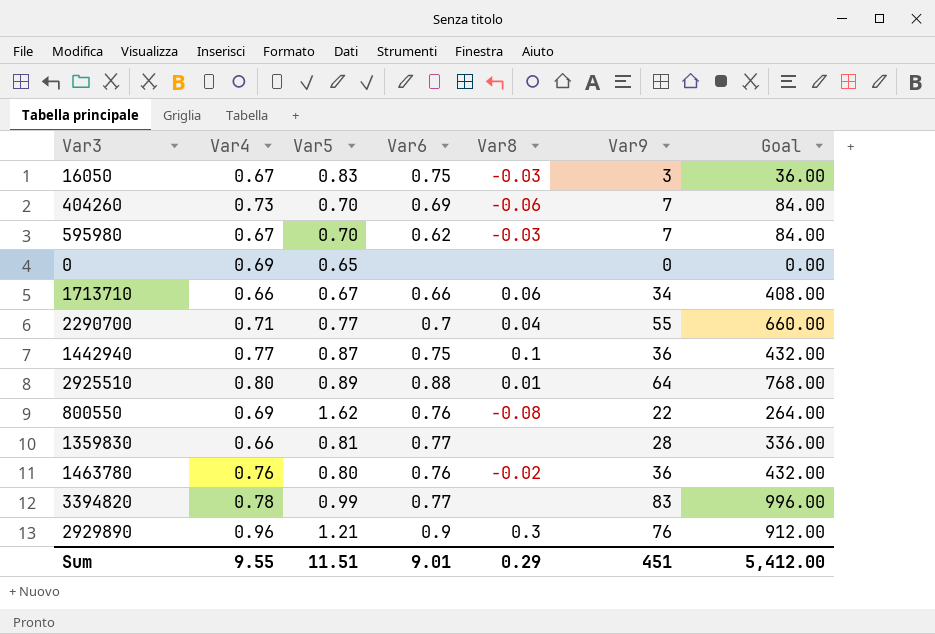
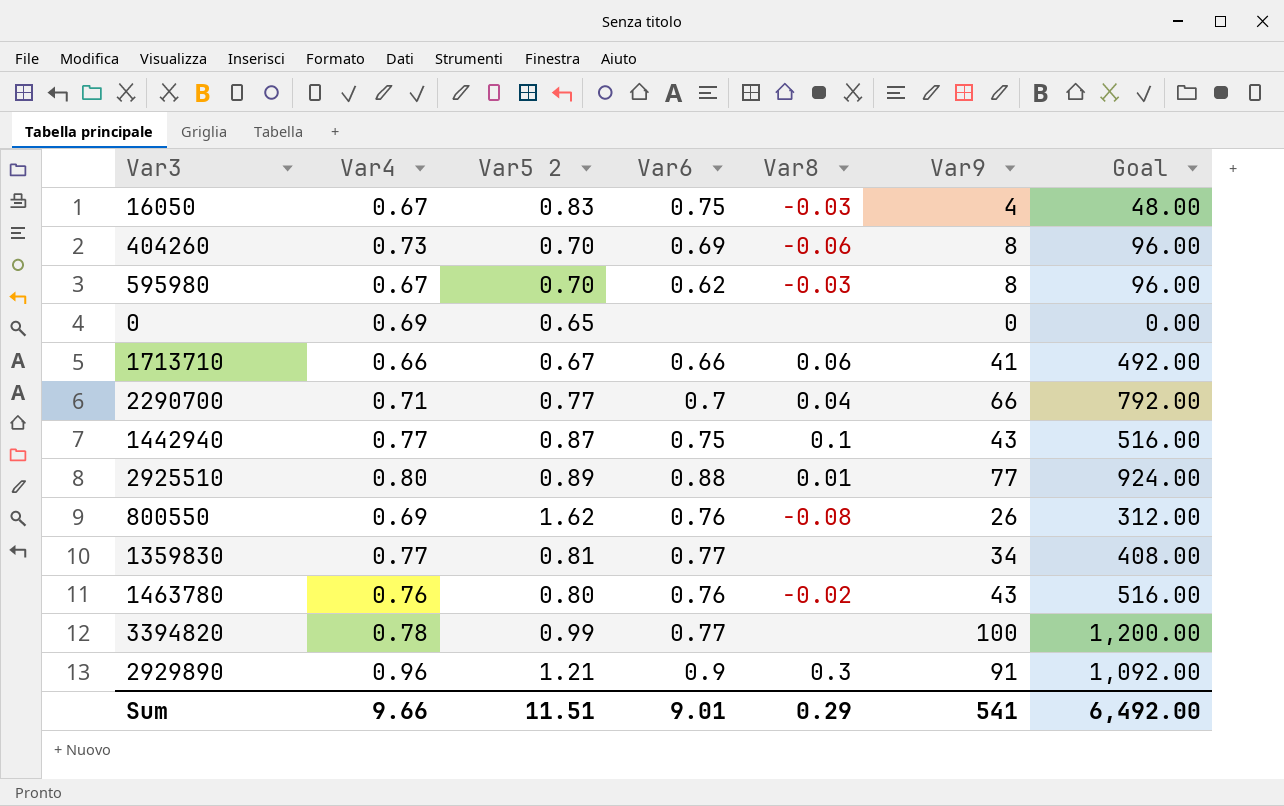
column name: Var5 -> Var5 2
16050 | Var9: 3 -> 4
16050 | Goal: 36.00 -> 48.00
404260 | Var9: 7 -> 8
404260 | Goal: 84.00 -> 96.00
595980 | Var9: 7 -> 8
595980 | Goal: 84.00 -> 96.00
1713710 | Var9: 34 -> 41
1713710 | Goal: 408.00 -> 492.00
2290700 | Var9: 55 -> 66
2290700 | Goal: 660.00 -> 792.00
1442940 | Var9: 36 -> 43
1442940 | Goal: 432.00 -> 516.00
2925510 | Var9: 64 -> 77
2925510 | Goal: 768.00 -> 924.00
800550 | Var9: 22 -> 26
800550 | Goal: 264.00 -> 312.00
1359830 | Var4: 0.66 -> 0.77
1359830 | Var9: 28 -> 34
1359830 | Goal: 336.00 -> 408.00
1463780 | Var9: 36 -> 43
1463780 | Goal: 432.00 -> 516.00
3394820 | Var9: 83 -> 100
3394820 | Goal: 996.00 -> 1,200.00
2929890 | Var9: 76 -> 91
2929890 | Goal: 912.00 -> 1,092.00
Sum | Var4: 9.55 -> 9.66
Sum | Var9: 451 -> 541
Sum | Goal: 5,412.00 -> 6,492.00

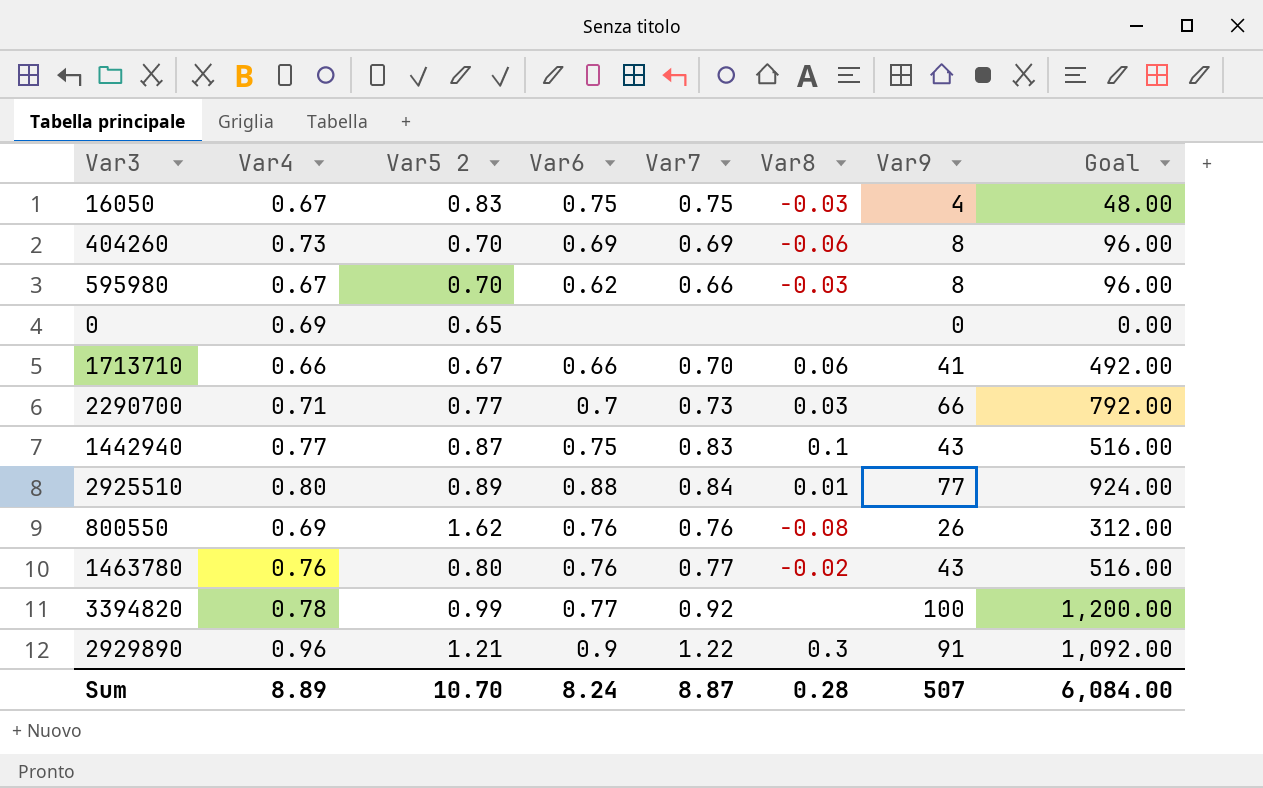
column Var7 | position: none -> 5
row 1359830: 0.77 | 0.81 | 0.77 | none | 34 | 408.00 -> none
2290700 | Var8: 0.04 -> 0.03
Sum | Var4: 9.66 -> 8.89
Sum | Var5 2: 11.51 -> 10.70
Sum | Var6: 9.01 -> 8.24
Sum | Var8: 0.29 -> 0.28
Sum | Var9: 541 -> 507
Sum | Goal: 6,492.00 -> 6,084.00

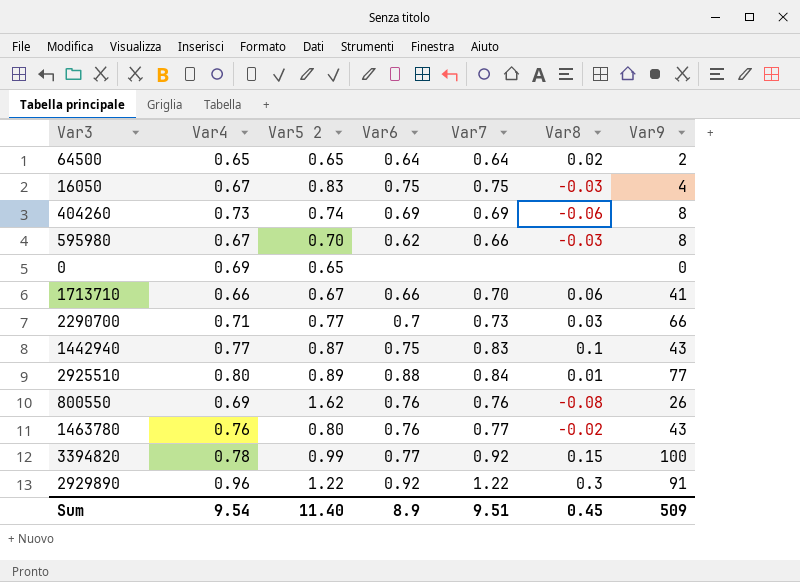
column Goal | formula: [Var9] * 12 -> none
row 64500: none -> 0.65 | 0.65 | 0.64 | 0.64 | 0.02 | 2
404260 | Var5 2: 0.70 -> 0.74
3394820 | Var8: none -> 0.15
2929890 | Var5 2: 1.21 -> 1.22
2929890 | Var6: 0.9 -> 0.92
Sum | Var4: 8.89 -> 9.54
Sum | Var5 2: 10.70 -> 11.40
Sum | Var6: 8.24 -> 8.9
Sum | Var7: 8.87 -> 9.51
Sum | Var8: 0.28 -> 0.45
Sum | Var9: 507 -> 509

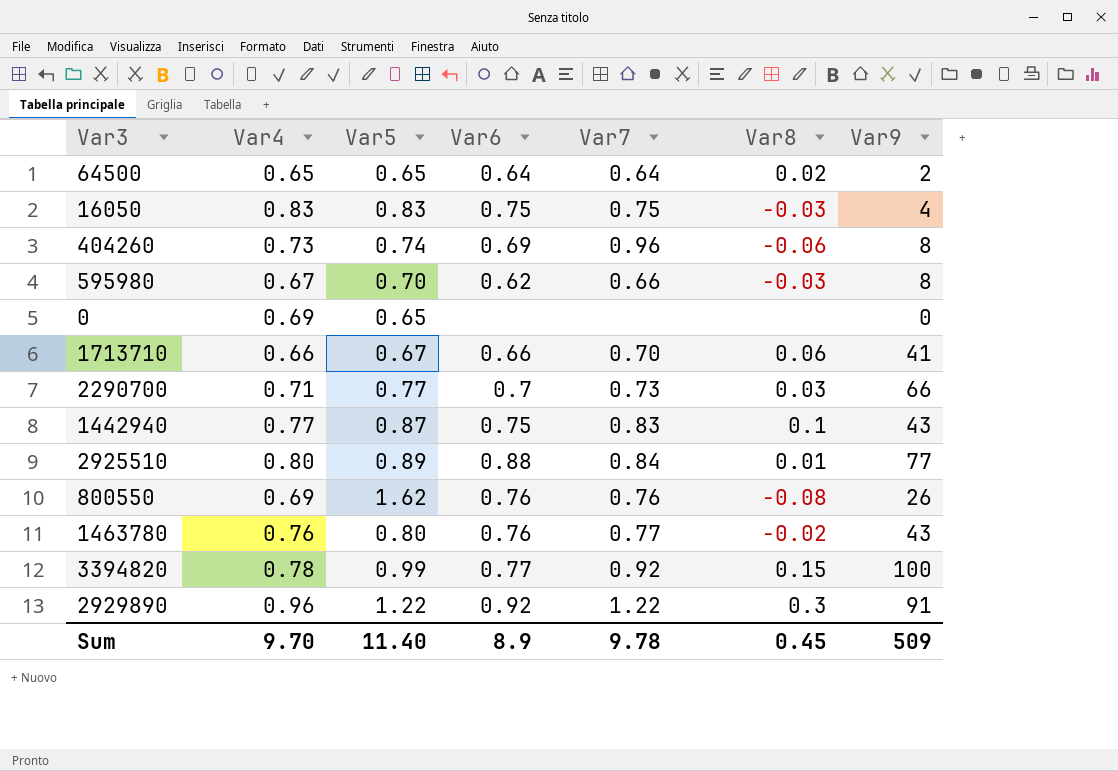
column name: Var5 2 -> Var5
16050 | Var4: 0.67 -> 0.83
404260 | Var7: 0.69 -> 0.96
Sum | Var4: 9.54 -> 9.70
Sum | Var7: 9.51 -> 9.78

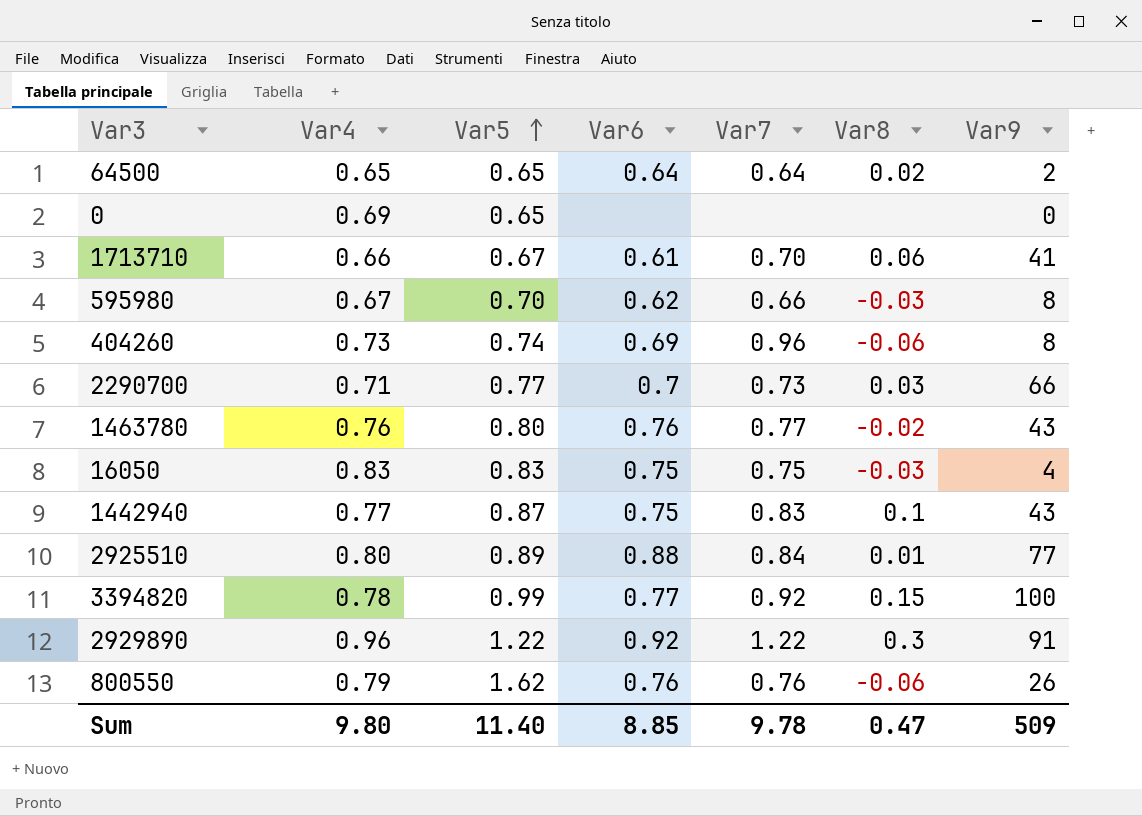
row order: none -> Var5 ascending
1713710 | Var6: 0.66 -> 0.61
800550 | Var4: 0.69 -> 0.79
800550 | Var8: -0.08 -> -0.06
Sum | Var4: 9.70 -> 9.80
Sum | Var6: 8.9 -> 8.85
Sum | Var8: 0.45 -> 0.47

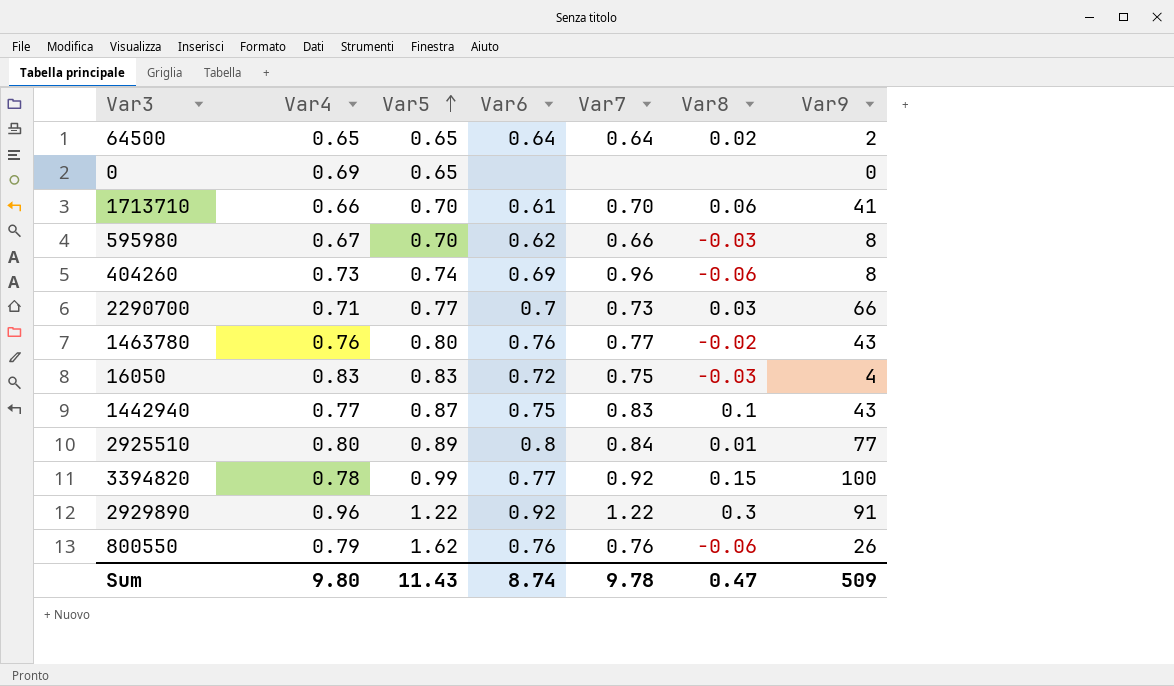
1713710 | Var5: 0.67 -> 0.70
16050 | Var6: 0.75 -> 0.72
2925510 | Var6: 0.88 -> 0.8
Sum | Var5: 11.40 -> 11.43
Sum | Var6: 8.85 -> 8.74

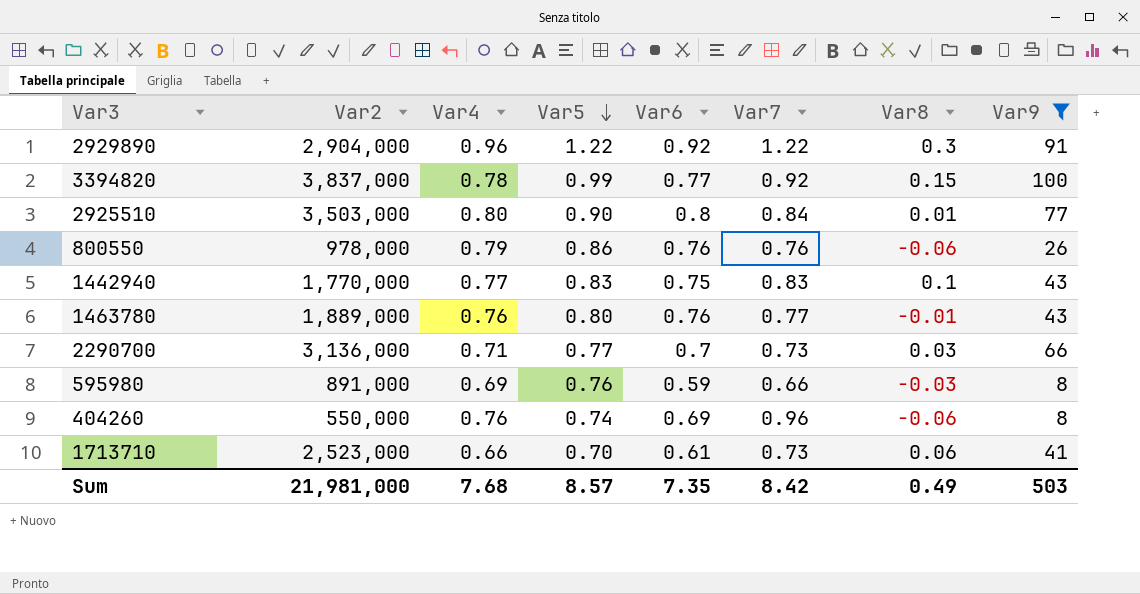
filter: none -> Var9 >= 8
row order: Var5 ascending -> Var5 descending
column Var2 | position: none -> 2
2925510 | Var5: 0.89 -> 0.90
800550 | Var5: 1.62 -> 0.86
1442940 | Var5: 0.87 -> 0.83
1463780 | Var8: -0.02 -> -0.01
595980 | Var4: 0.67 -> 0.69
595980 | Var5: 0.70 -> 0.76
595980 | Var6: 0.62 -> 0.59
404260 | Var4: 0.73 -> 0.76
1713710 | Var7: 0.70 -> 0.73
Sum | Var4: 9.80 -> 7.68
Sum | Var5: 11.43 -> 8.57
Sum | Var6: 8.74 -> 7.35
Sum | Var7: 9.78 -> 8.42
Sum | Var8: 0.47 -> 0.49
Sum | Var9: 509 -> 503

